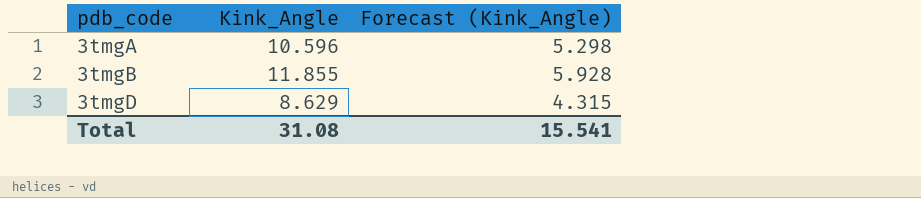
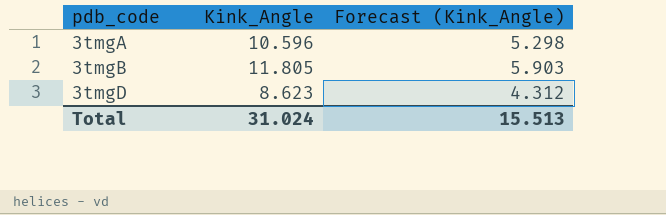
3tmgB | Kink_Angle: 11.855 -> 11.805
3tmgB | Forecast (Kink_Angle): 5.928 -> 5.903
3tmgD | Kink_Angle: 8.629 -> 8.623
3tmgD | Forecast (Kink_Angle): 4.315 -> 4.312
Total | Kink_Angle: 31.08 -> 31.024
Total | Forecast (Kink_Angle): 15.541 -> 15.513

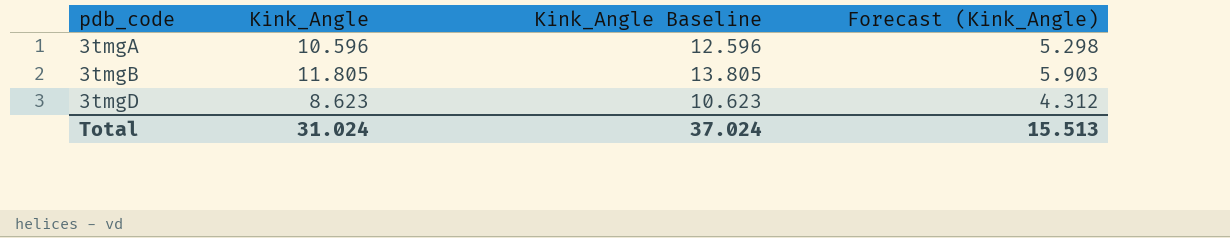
column Kink_Angle Baseline | formula: none -> [Kink_Angle] + 2

